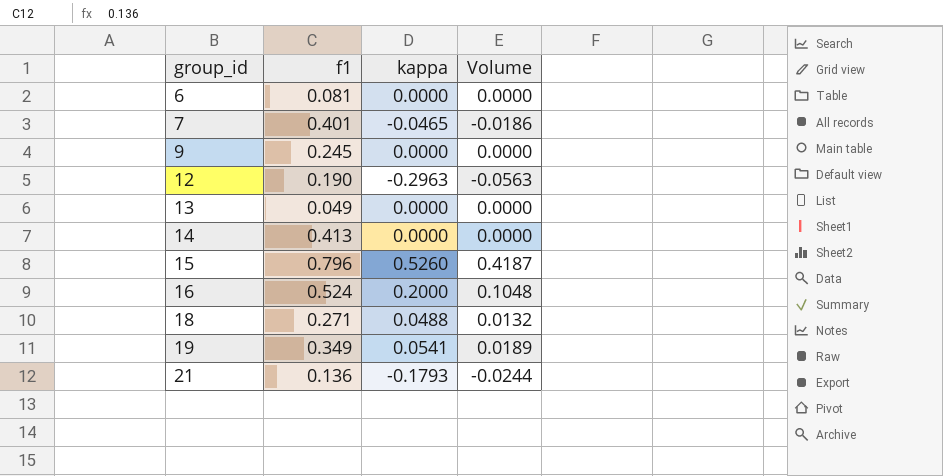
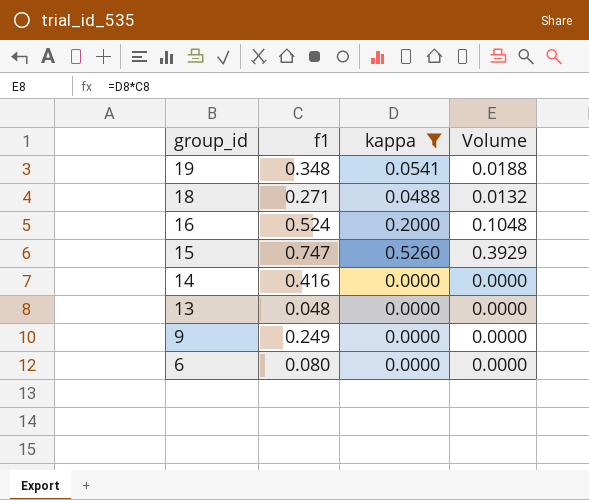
filter: none -> kappa >= 0.0000
row order: group_id ascending -> group_id descending
19 | f1: 0.349 -> 0.348
19 | Volume: 0.0189 -> 0.0188
15 | f1: 0.796 -> 0.747
15 | Volume: 0.4187 -> 0.3929
14 | f1: 0.413 -> 0.416
13 | f1: 0.049 -> 0.048
9 | f1: 0.245 -> 0.249
6 | f1: 0.081 -> 0.080

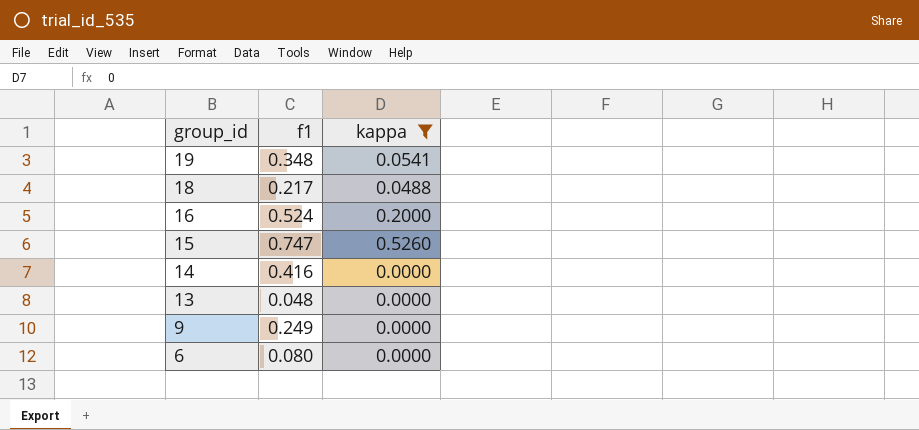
column Volume | formula: [f1] * [kappa] -> none
18 | f1: 0.271 -> 0.217

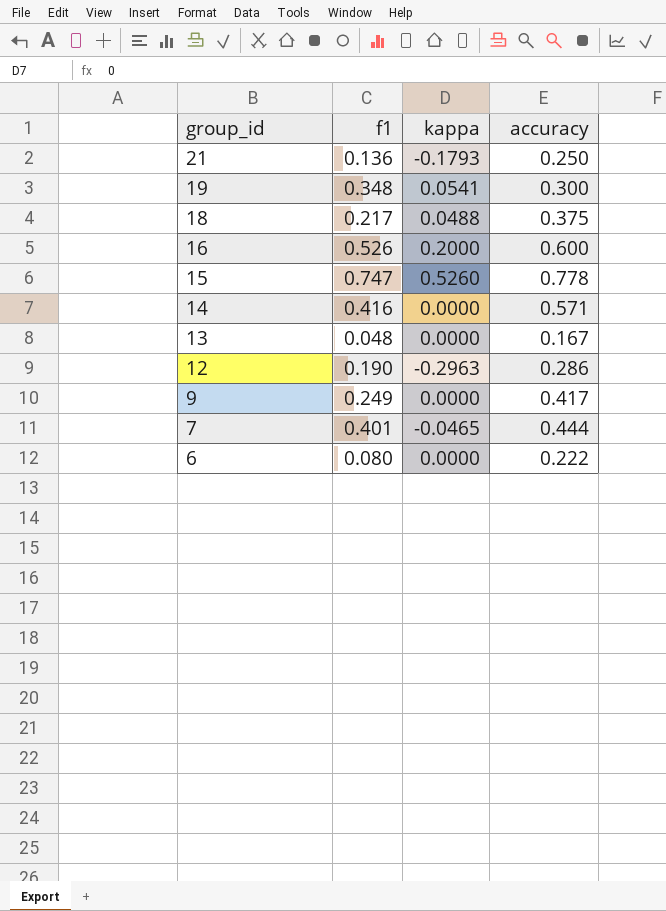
filter: kappa >= 0.0000 -> none
column accuracy | position: none -> 4
16 | f1: 0.524 -> 0.526

